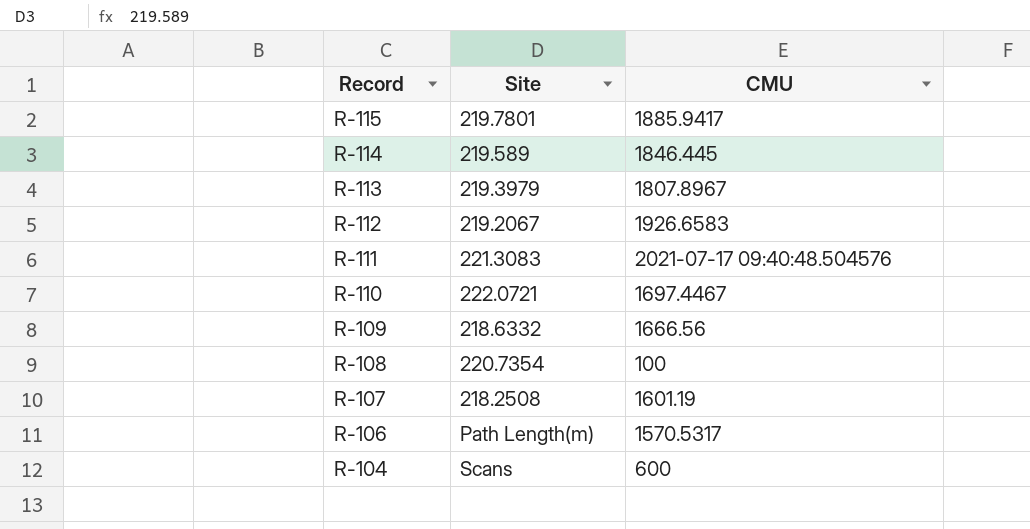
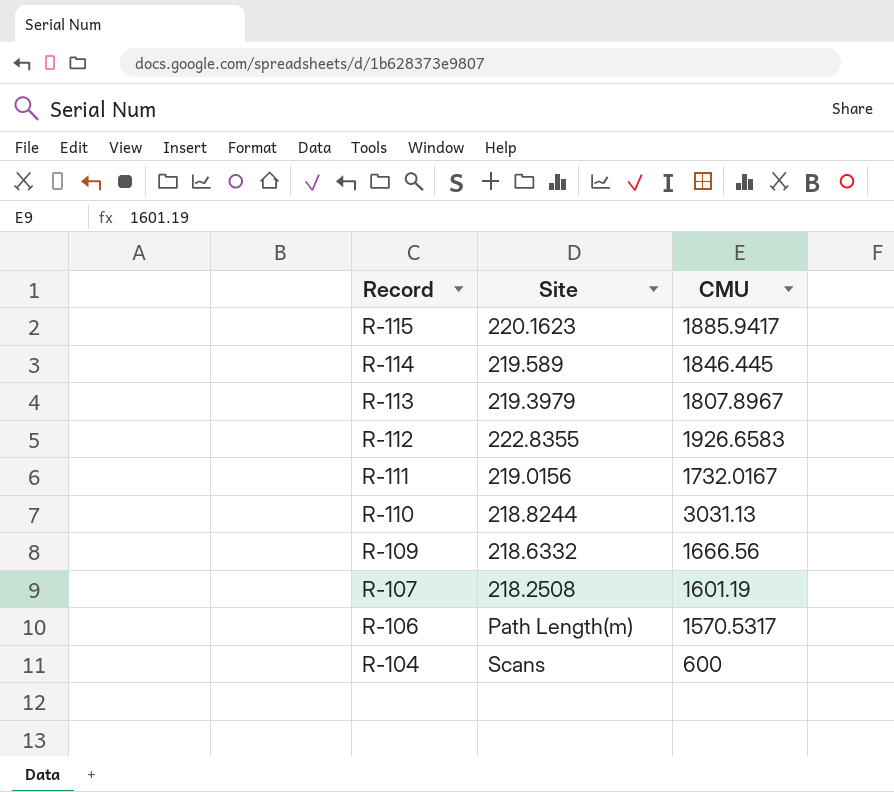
row R-108: 220.7354 | 100 -> none
R-115 | Site: 219.7801 -> 220.1623
R-112 | Site: 219.2067 -> 222.8355
R-111 | Site: 221.3083 -> 219.0156
R-111 | CMU: 2021-07-17 09:40:48.504576 -> 1732.0167
R-110 | Site: 222.0721 -> 218.8244
R-110 | CMU: 1697.4467 -> 3031.13

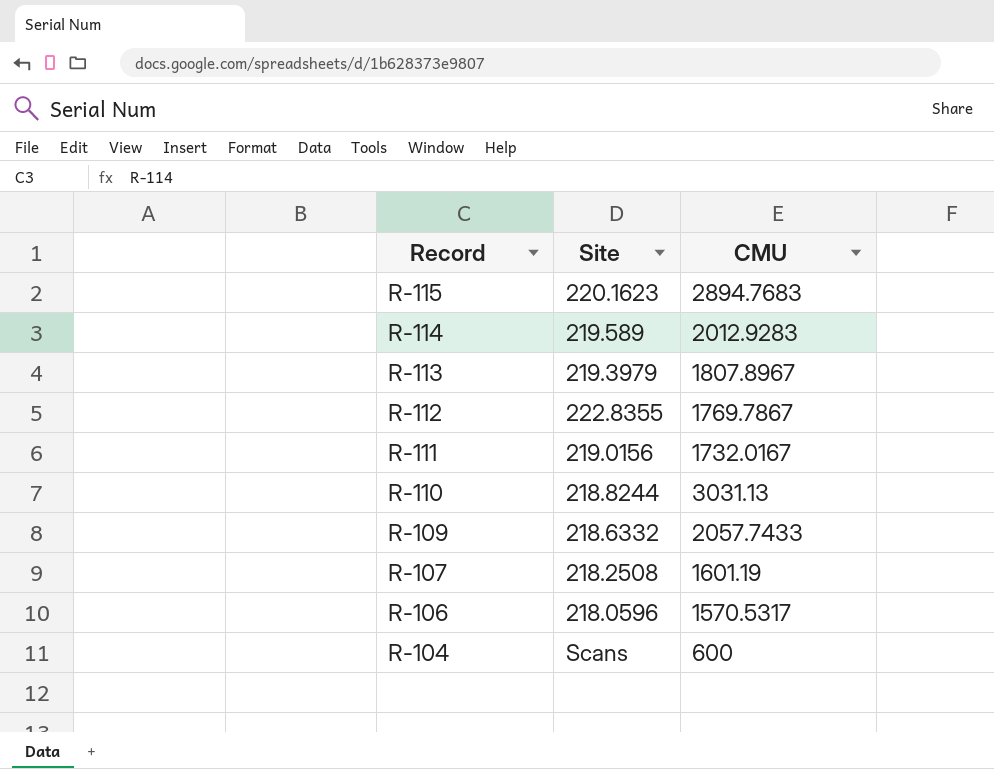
R-115 | CMU: 1885.9417 -> 2894.7683
R-114 | CMU: 1846.445 -> 2012.9283
R-112 | CMU: 1926.6583 -> 1769.7867
R-109 | CMU: 1666.56 -> 2057.7433
R-106 | Site: Path Length(m) -> 218.0596

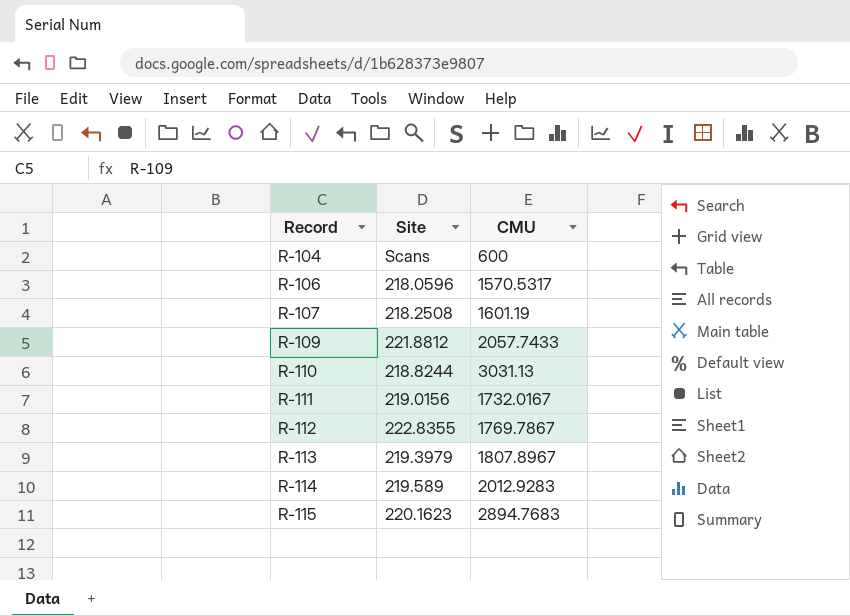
row order: Record descending -> Record ascending
R-109 | Site: 218.6332 -> 221.8812

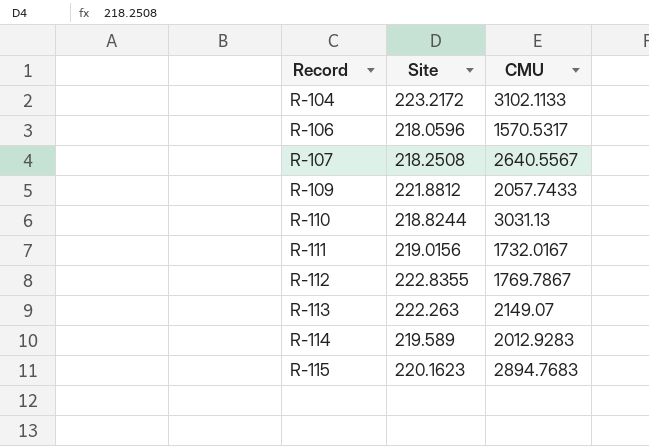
R-104 | Site: Scans -> 223.2172
R-104 | CMU: 600 -> 3102.1133
R-107 | CMU: 1601.19 -> 2640.5567
R-113 | Site: 219.3979 -> 222.263
R-113 | CMU: 1807.8967 -> 2149.07

